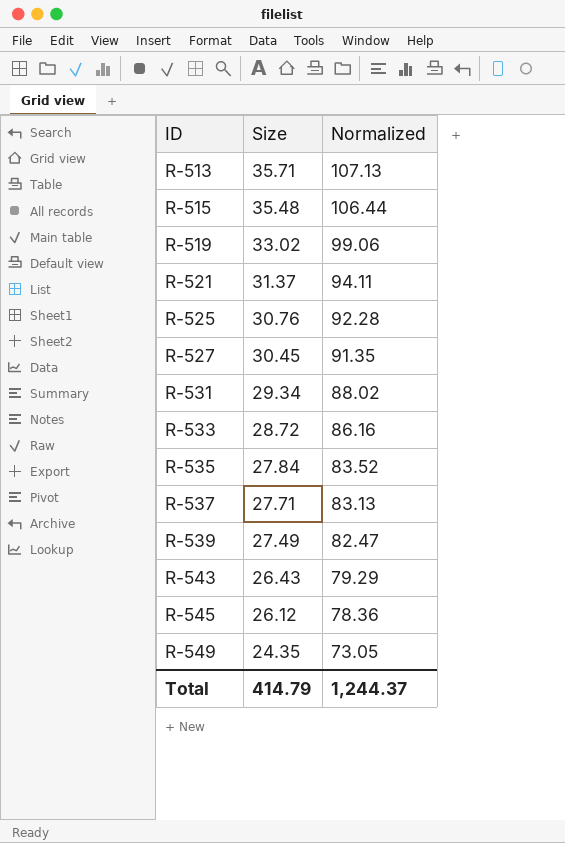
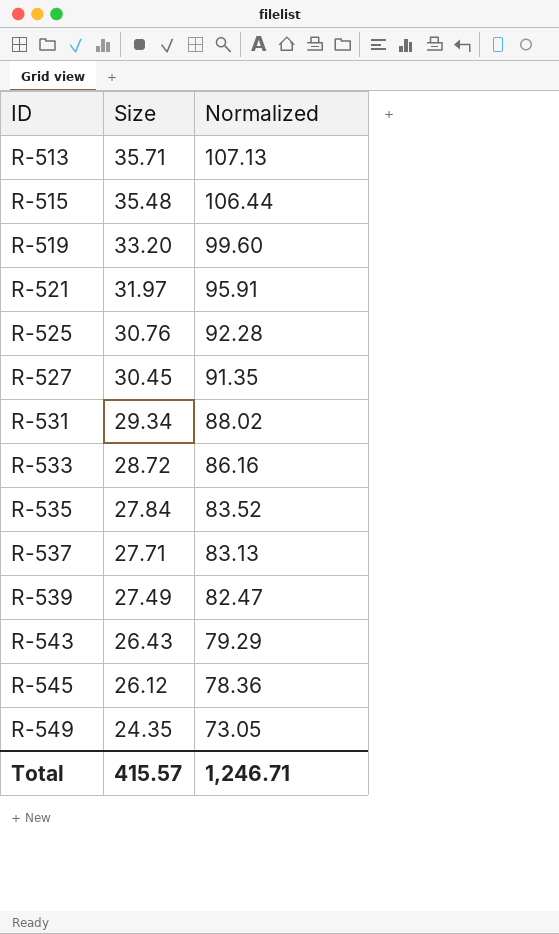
R-519 | Size: 33.02 -> 33.20
R-519 | Normalized: 99.06 -> 99.60
R-521 | Size: 31.37 -> 31.97
R-521 | Normalized: 94.11 -> 95.91
Total | Size: 414.79 -> 415.57
Total | Normalized: 1,244.37 -> 1,246.71

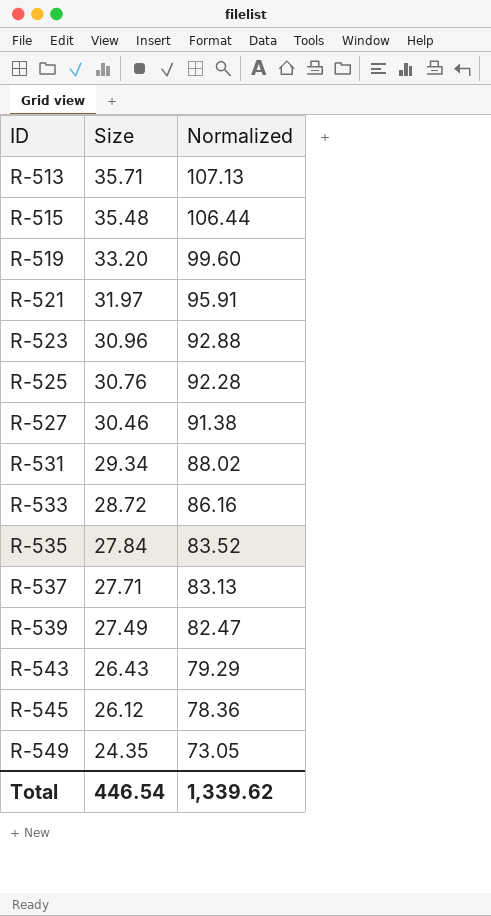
row R-523: none -> 30.96 | 92.88
R-527 | Size: 30.45 -> 30.46
R-527 | Normalized: 91.35 -> 91.38
Total | Size: 415.57 -> 446.54
Total | Normalized: 1,246.71 -> 1,339.62

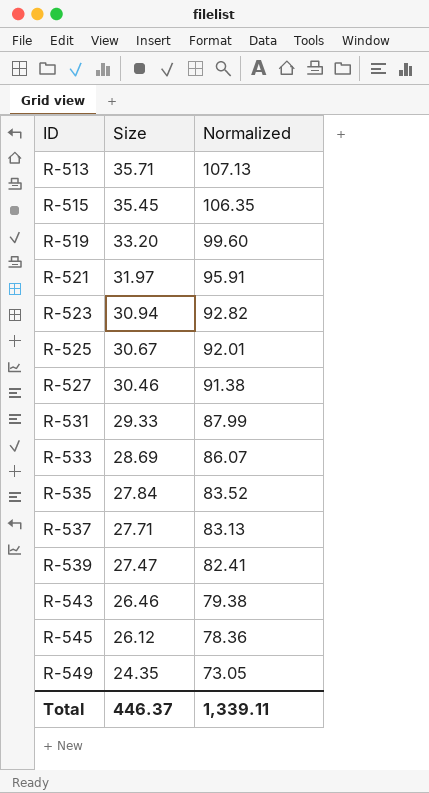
R-515 | Size: 35.48 -> 35.45
R-515 | Normalized: 106.44 -> 106.35
R-523 | Size: 30.96 -> 30.94
R-523 | Normalized: 92.88 -> 92.82
R-525 | Size: 30.76 -> 30.67
R-525 | Normalized: 92.28 -> 92.01
R-531 | Size: 29.34 -> 29.33
R-531 | Normalized: 88.02 -> 87.99
R-533 | Size: 28.72 -> 28.69
R-533 | Normalized: 86.16 -> 86.07
R-539 | Size: 27.49 -> 27.47
R-539 | Normalized: 82.47 -> 82.41
R-543 | Size: 26.43 -> 26.46
R-543 | Normalized: 79.29 -> 79.38
Total | Size: 446.54 -> 446.37
Total | Normalized: 1,339.62 -> 1,339.11

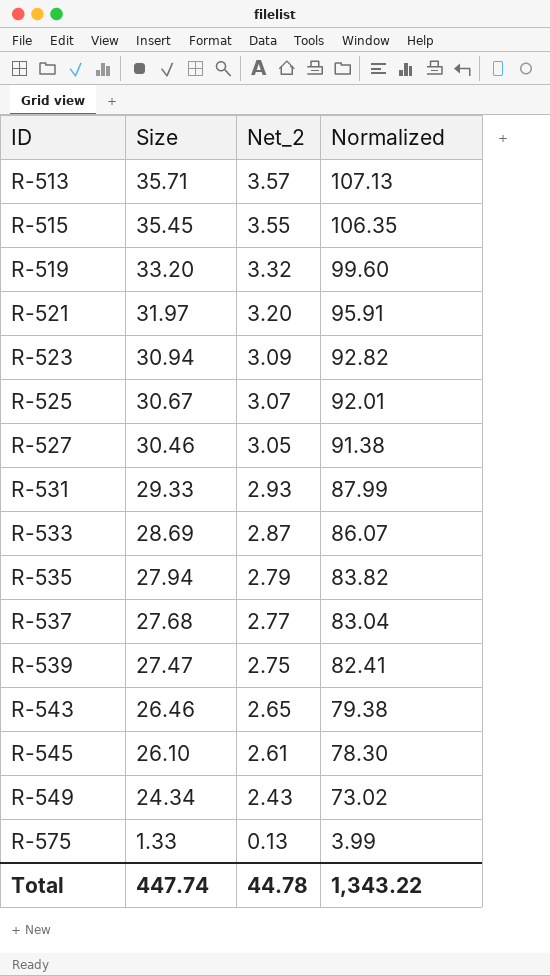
column Net_2 | formula: none -> [Size] * 0.1
R-535 | Size: 27.84 -> 27.94
R-535 | Normalized: 83.52 -> 83.82
R-537 | Size: 27.71 -> 27.68
R-537 | Normalized: 83.13 -> 83.04
R-545 | Size: 26.12 -> 26.10
R-545 | Normalized: 78.36 -> 78.30
R-549 | Size: 24.35 -> 24.34
R-549 | Normalized: 73.05 -> 73.02
row R-575: none -> 1.33 | 0.13 | 3.99
Total | Size: 446.37 -> 447.74
Total | Normalized: 1,339.11 -> 1,343.22

